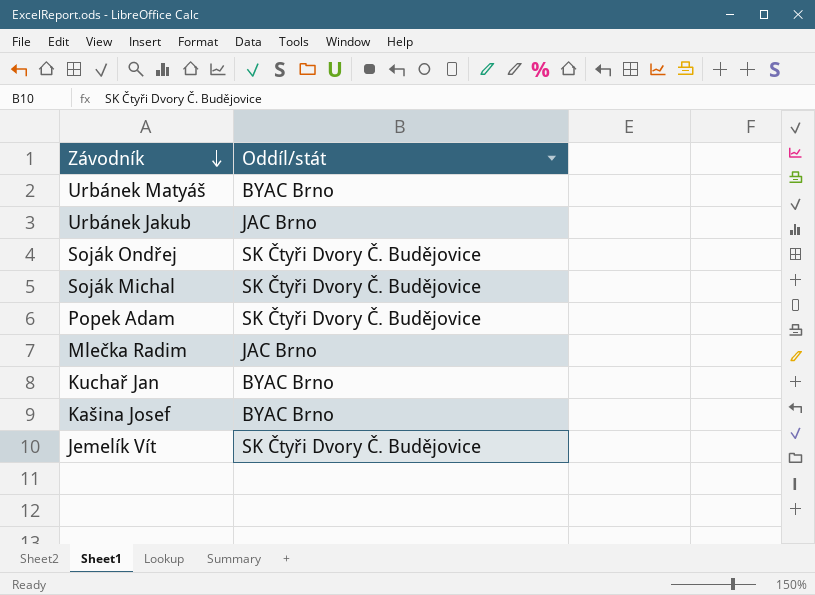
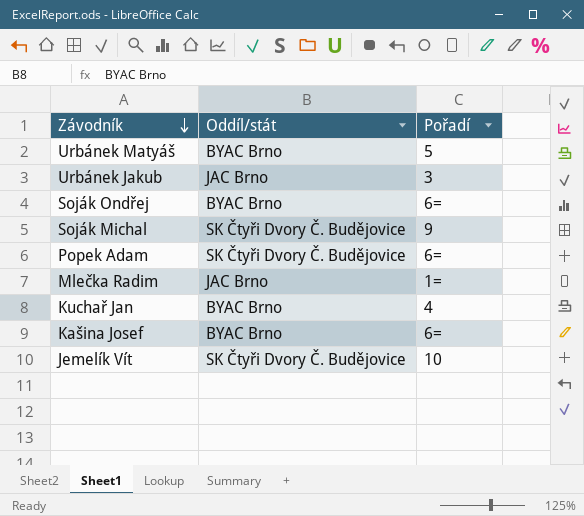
column Pořadí | position: none -> 3
Soják Ondřej | Oddíl/stát: SK Čtyři Dvory Č. Budějovice -> BYAC Brno

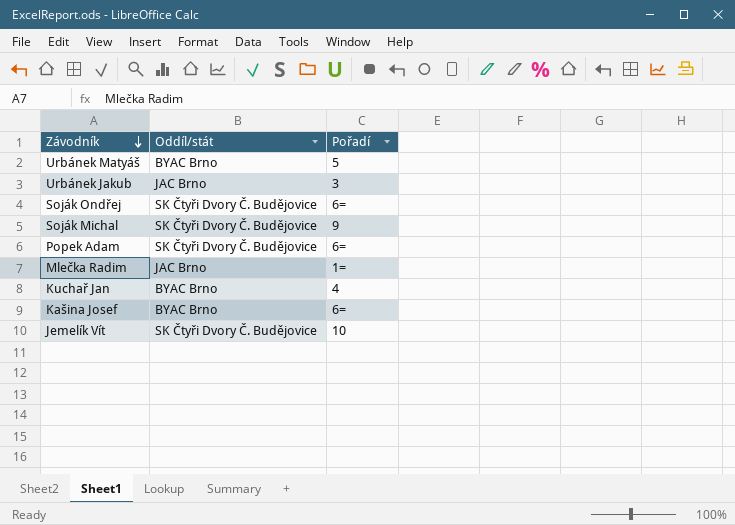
Soják Ondřej | Oddíl/stát: BYAC Brno -> SK Čtyři Dvory Č. Budějovice

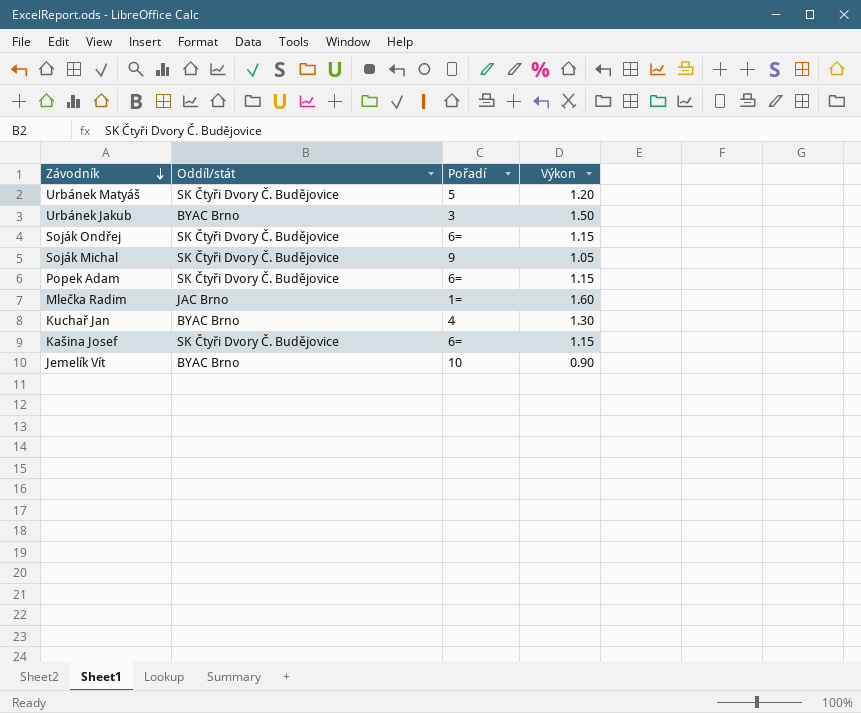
column Výkon | position: none -> 4
Urbánek Matyáš | Oddíl/stát: BYAC Brno -> SK Čtyři Dvory Č. Budějovice
Urbánek Jakub | Oddíl/stát: JAC Brno -> BYAC Brno
Kašina Josef | Oddíl/stát: BYAC Brno -> SK Čtyři Dvory Č. Budějovice
Jemelík Vít | Oddíl/stát: SK Čtyři Dvory Č. Budějovice -> BYAC Brno

